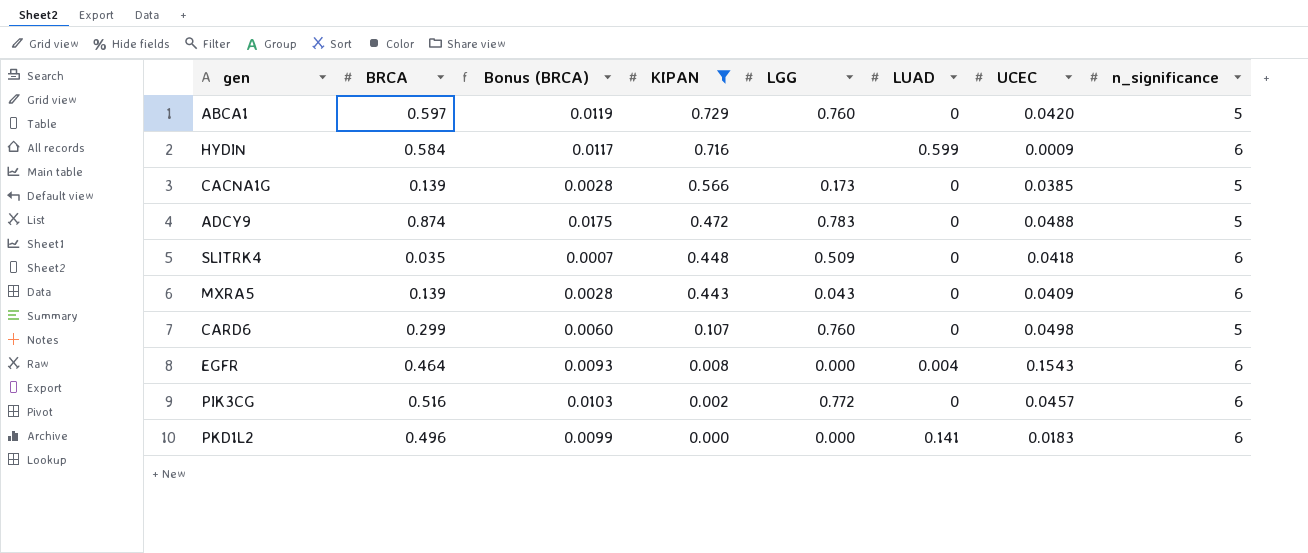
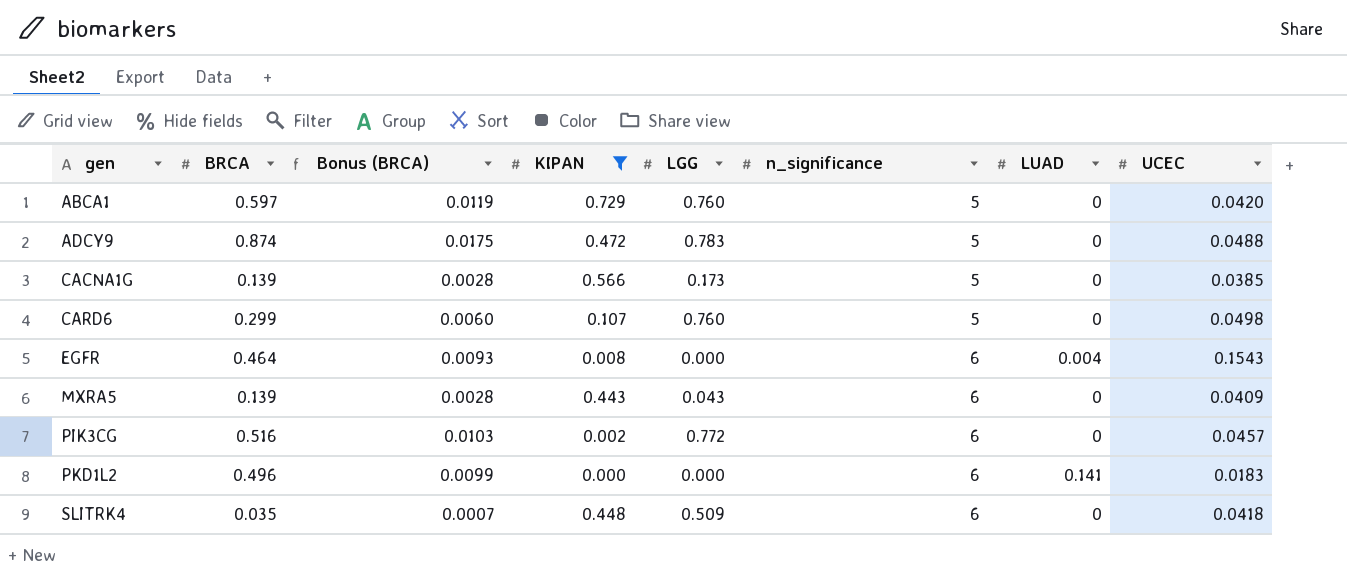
row order: KIPAN descending -> gen ascending
column n_significance | position: 8 -> 6
row HYDIN: 0.584 | 0.0117 | 0.716 | none | 0.599 | 0.0009 | 6 -> none

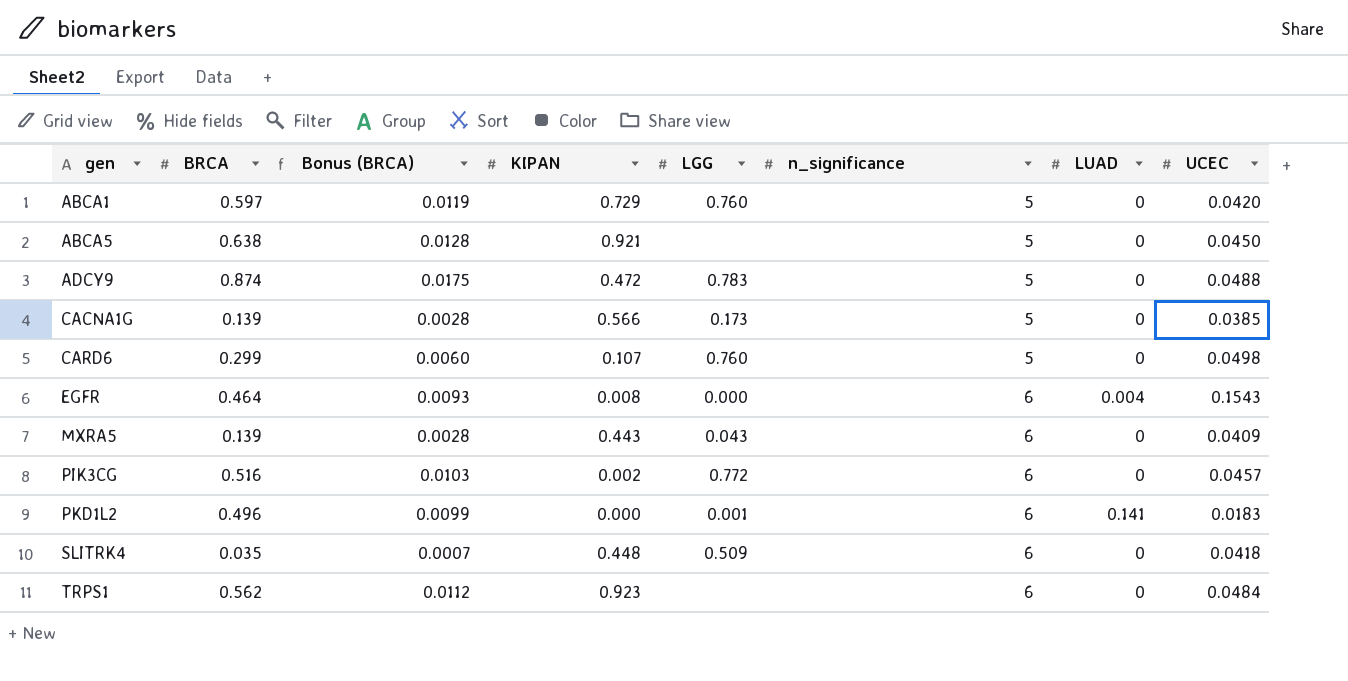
filter: KIPAN <= 0.729 -> none
PKD1L2 | LGG: 0.000 -> 0.001

